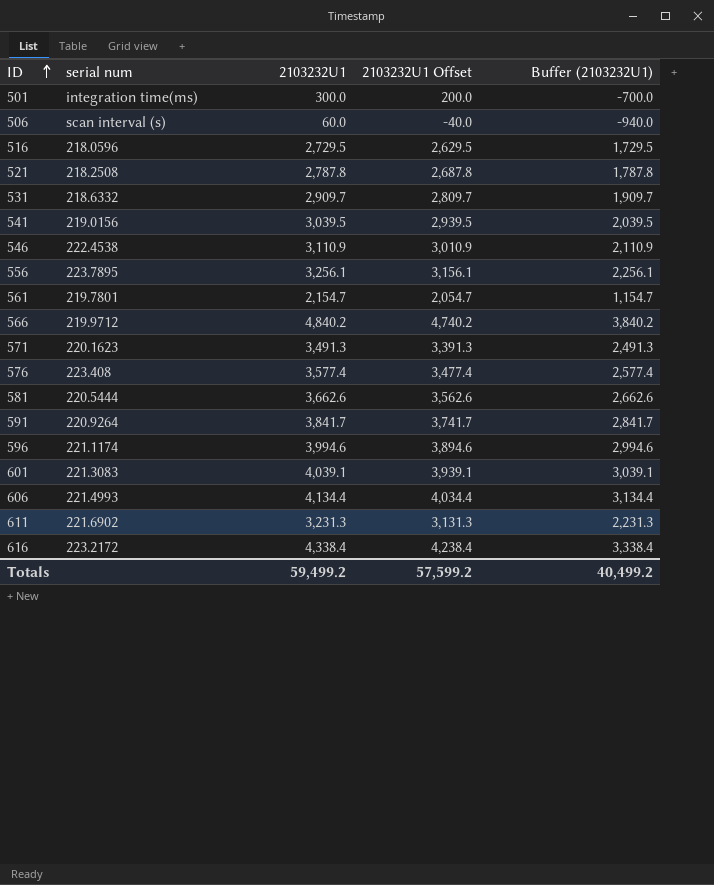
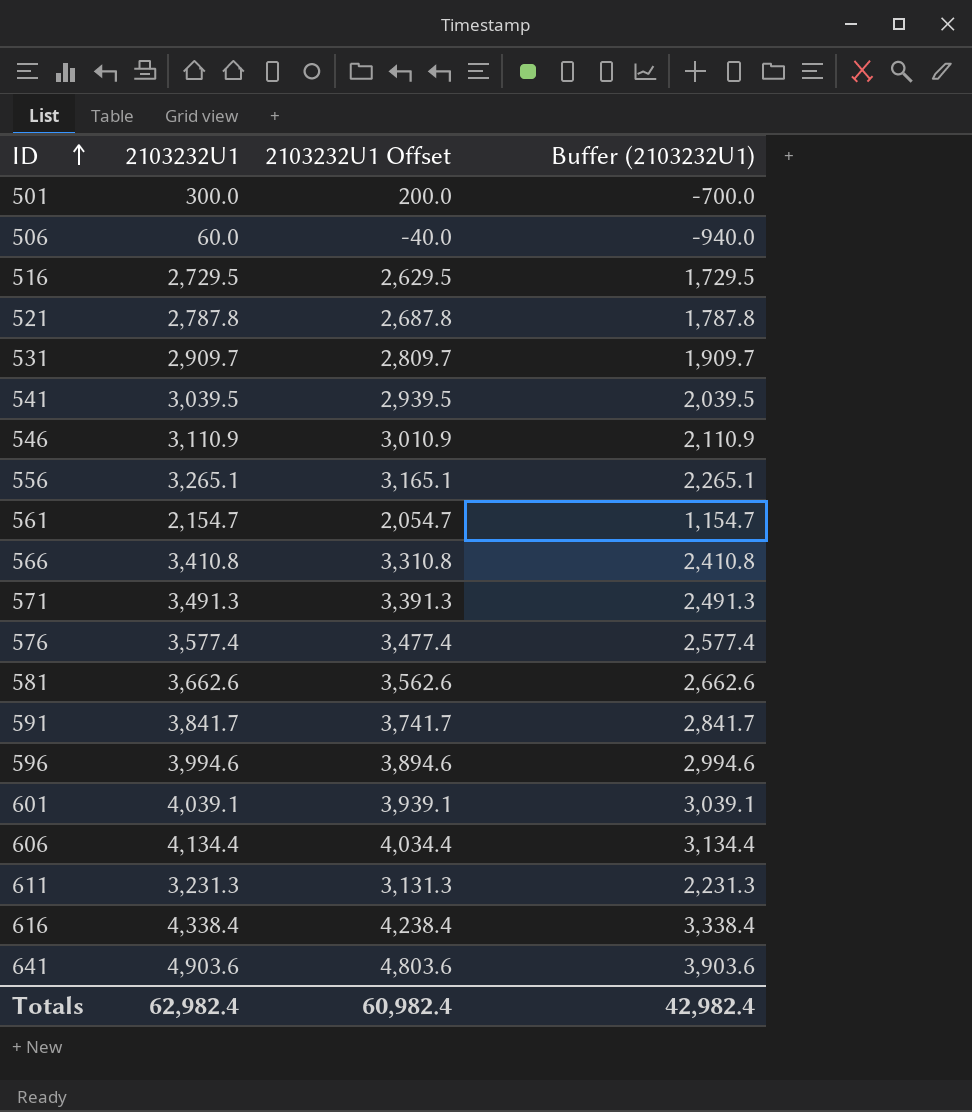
column serial num | position: 2 -> none
556 | 2103232U1: 3,256.1 -> 3,265.1
556 | 2103232U1 Offset: 3,156.1 -> 3,165.1
556 | Buffer (2103232U1): 2,256.1 -> 2,265.1
566 | 2103232U1: 4,840.2 -> 3,410.8
566 | 2103232U1 Offset: 4,740.2 -> 3,310.8
566 | Buffer (2103232U1): 3,840.2 -> 2,410.8
row 641: none -> 4,903.6 | 4,803.6 | 3,903.6
Totals | 2103232U1: 59,499.2 -> 62,982.4
Totals | 2103232U1 Offset: 57,599.2 -> 60,982.4
Totals | Buffer (2103232U1): 40,499.2 -> 42,982.4

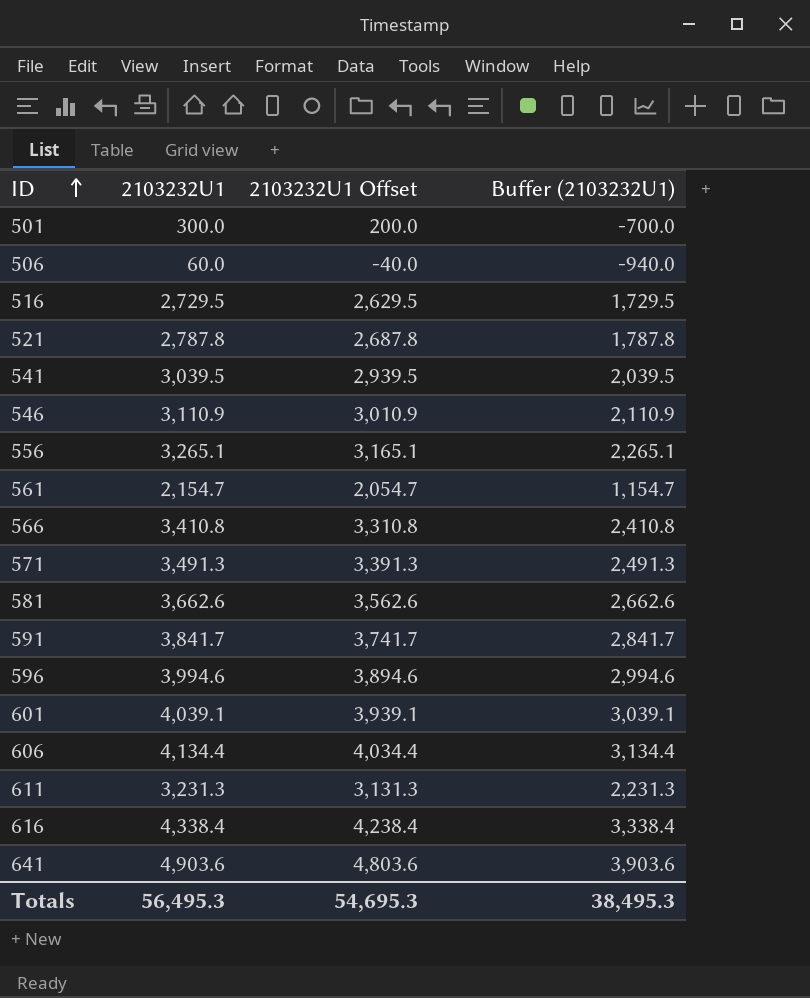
row 531: 2,909.7 | 2,809.7 | 1,909.7 -> none
row 576: 3,577.4 | 3,477.4 | 2,577.4 -> none
Totals | 2103232U1: 62,982.4 -> 56,495.3
Totals | 2103232U1 Offset: 60,982.4 -> 54,695.3
Totals | Buffer (2103232U1): 42,982.4 -> 38,495.3

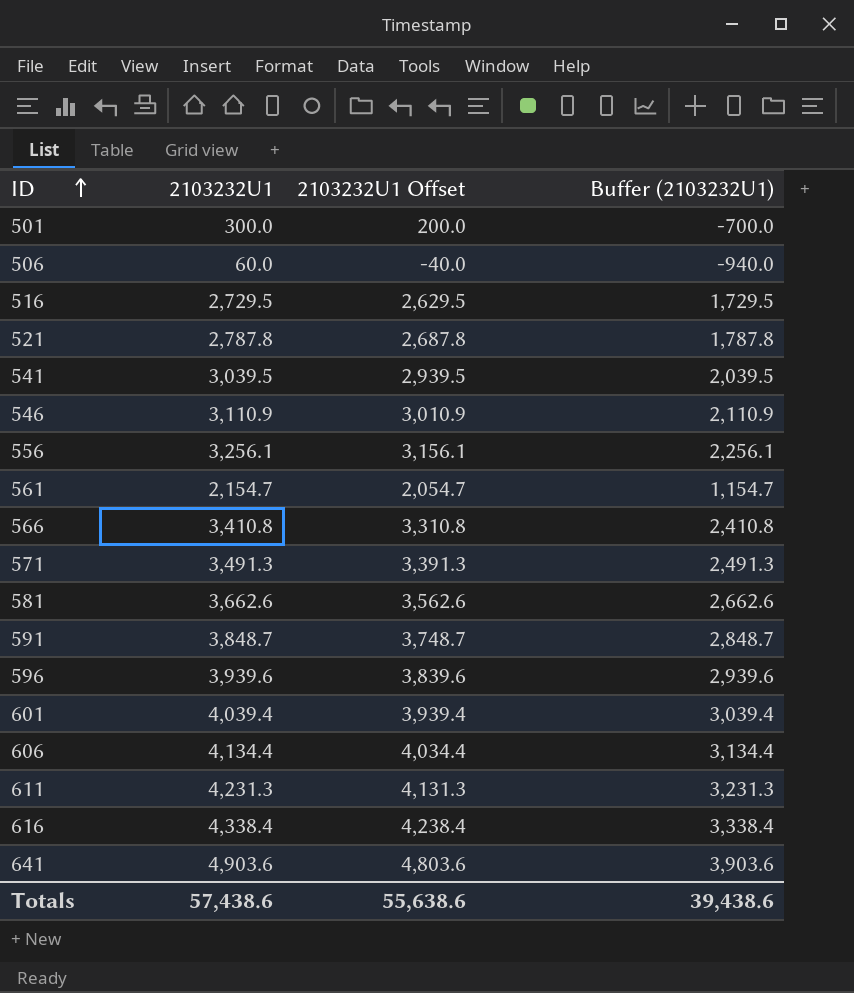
556 | 2103232U1: 3,265.1 -> 3,256.1
556 | 2103232U1 Offset: 3,165.1 -> 3,156.1
556 | Buffer (2103232U1): 2,265.1 -> 2,256.1
591 | 2103232U1: 3,841.7 -> 3,848.7
591 | 2103232U1 Offset: 3,741.7 -> 3,748.7
591 | Buffer (2103232U1): 2,841.7 -> 2,848.7
596 | 2103232U1: 3,994.6 -> 3,939.6
596 | 2103232U1 Offset: 3,894.6 -> 3,839.6
596 | Buffer (2103232U1): 2,994.6 -> 2,939.6
601 | 2103232U1: 4,039.1 -> 4,039.4
601 | 2103232U1 Offset: 3,939.1 -> 3,939.4
601 | Buffer (2103232U1): 3,039.1 -> 3,039.4
611 | 2103232U1: 3,231.3 -> 4,231.3
611 | 2103232U1 Offset: 3,131.3 -> 4,131.3
611 | Buffer (2103232U1): 2,231.3 -> 3,231.3
Totals | 2103232U1: 56,495.3 -> 57,438.6
Totals | 2103232U1 Offset: 54,695.3 -> 55,638.6
Totals | Buffer (2103232U1): 38,495.3 -> 39,438.6

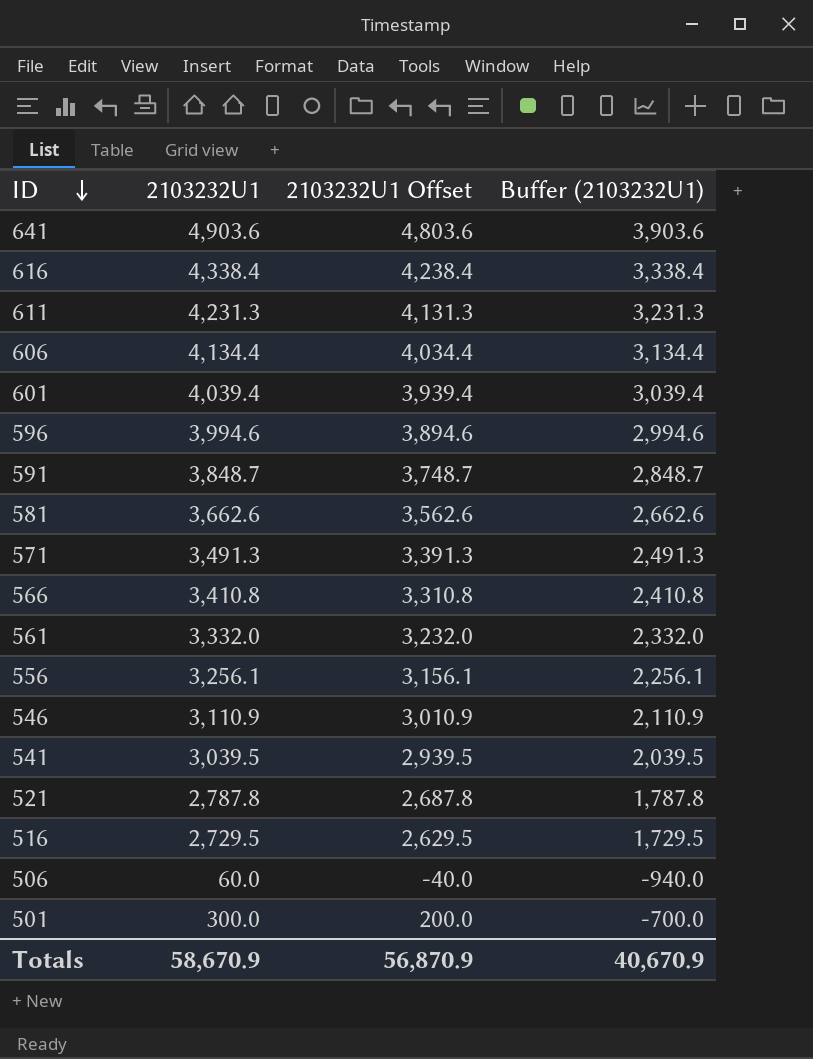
row order: ID ascending -> ID descending
596 | 2103232U1: 3,939.6 -> 3,994.6
596 | 2103232U1 Offset: 3,839.6 -> 3,894.6
596 | Buffer (2103232U1): 2,939.6 -> 2,994.6
561 | 2103232U1: 2,154.7 -> 3,332.0
561 | 2103232U1 Offset: 2,054.7 -> 3,232.0
561 | Buffer (2103232U1): 1,154.7 -> 2,332.0
Totals | 2103232U1: 57,438.6 -> 58,670.9
Totals | 2103232U1 Offset: 55,638.6 -> 56,870.9
Totals | Buffer (2103232U1): 39,438.6 -> 40,670.9

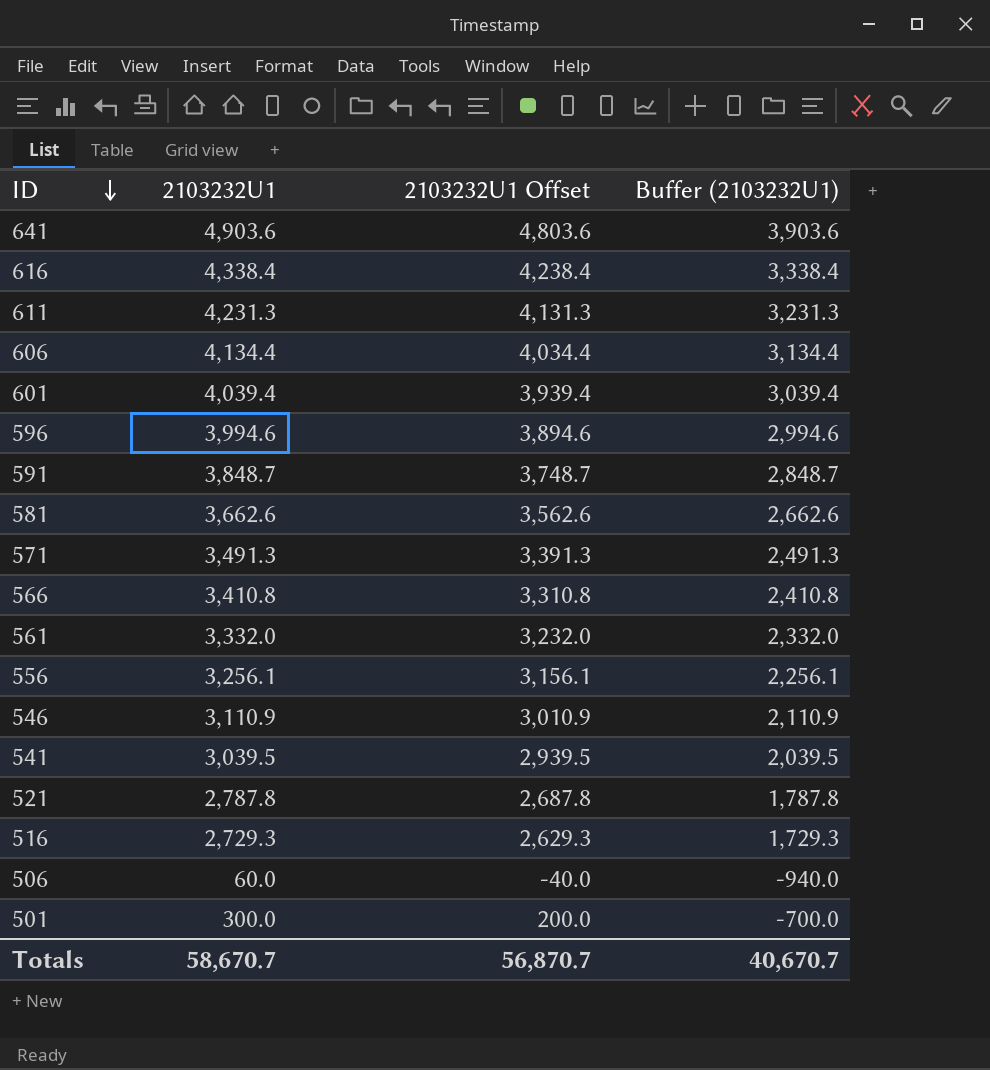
516 | 2103232U1: 2,729.5 -> 2,729.3
516 | 2103232U1 Offset: 2,629.5 -> 2,629.3
516 | Buffer (2103232U1): 1,729.5 -> 1,729.3
Totals | 2103232U1: 58,670.9 -> 58,670.7
Totals | 2103232U1 Offset: 56,870.9 -> 56,870.7
Totals | Buffer (2103232U1): 40,670.9 -> 40,670.7

